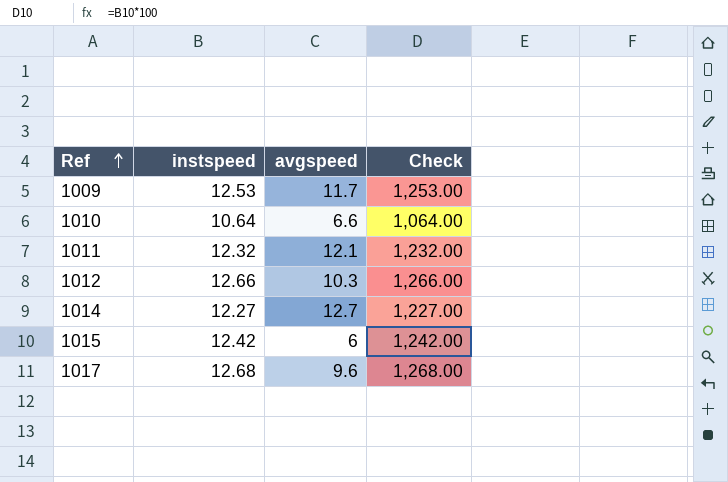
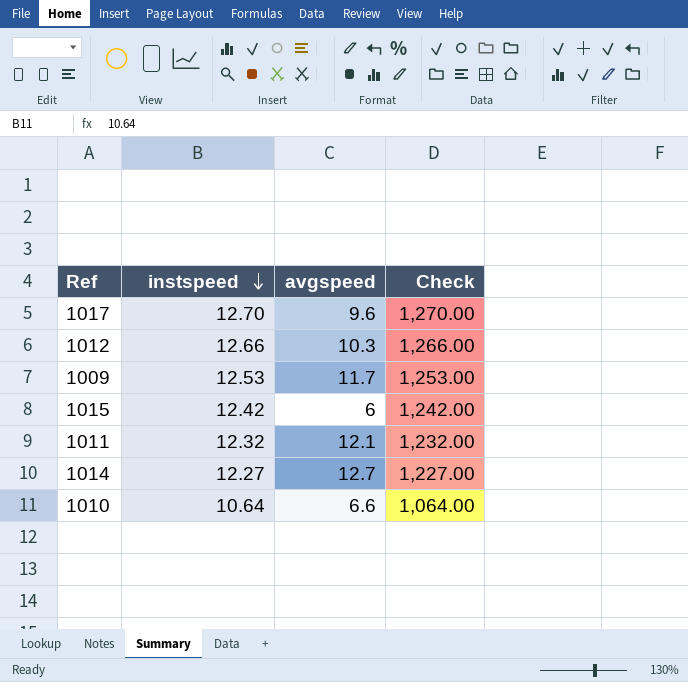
row order: Ref ascending -> instspeed descending
1017 | instspeed: 12.68 -> 12.70
1017 | Check: 1,268.00 -> 1,270.00

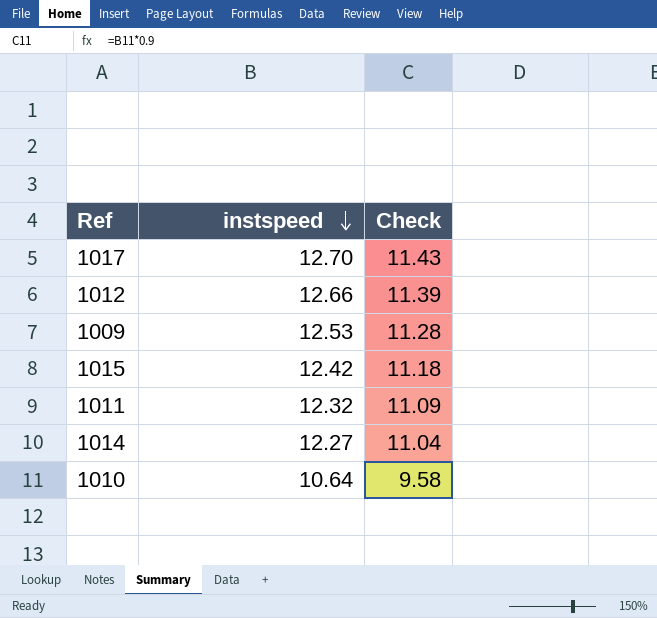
column avgspeed | position: 3 -> none
column Check | formula: [instspeed] * 100 -> [instspeed] * 0.9

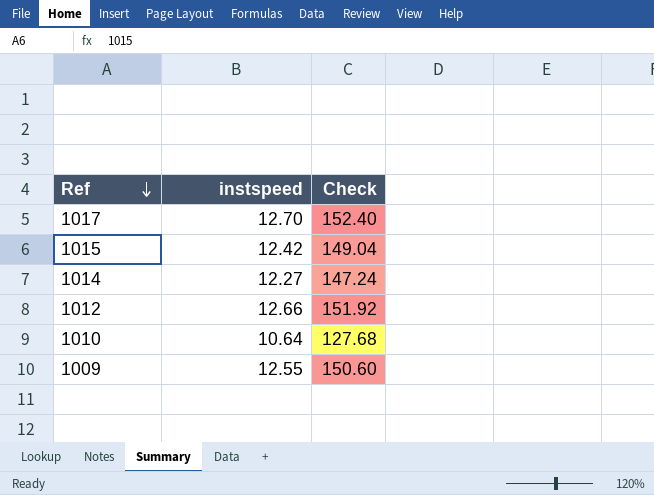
row order: instspeed descending -> Ref descending
column Check | formula: [instspeed] * 0.9 -> [instspeed] * 12
row 1011: 12.32 | 11.09 -> none
1009 | instspeed: 12.53 -> 12.55

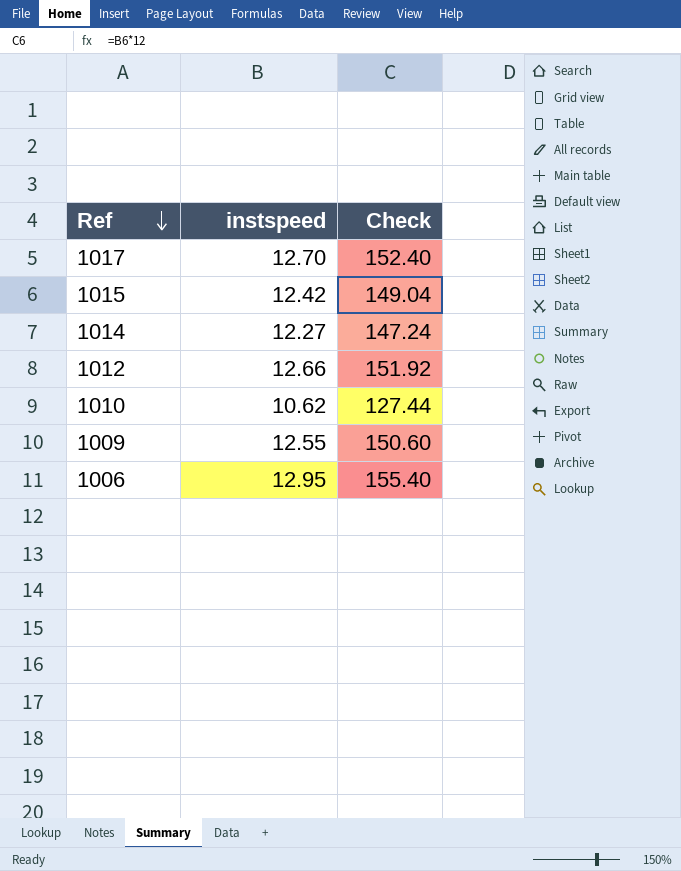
1010 | instspeed: 10.64 -> 10.62
1010 | Check: 127.68 -> 127.44
row 1006: none -> 12.95 | 155.40

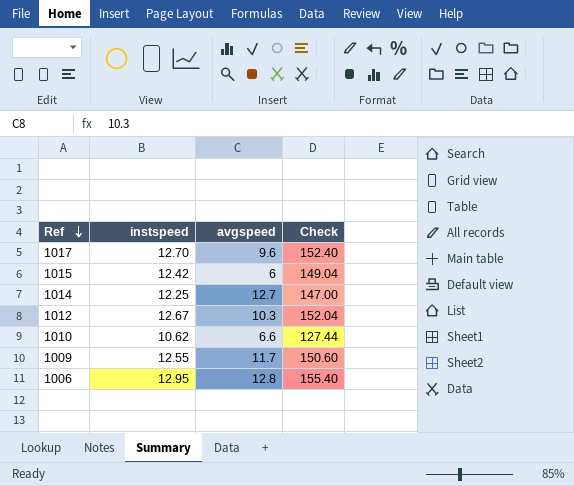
column avgspeed | position: none -> 3
1014 | instspeed: 12.27 -> 12.25
1014 | Check: 147.24 -> 147.00
1012 | instspeed: 12.66 -> 12.67
1012 | Check: 151.92 -> 152.04

